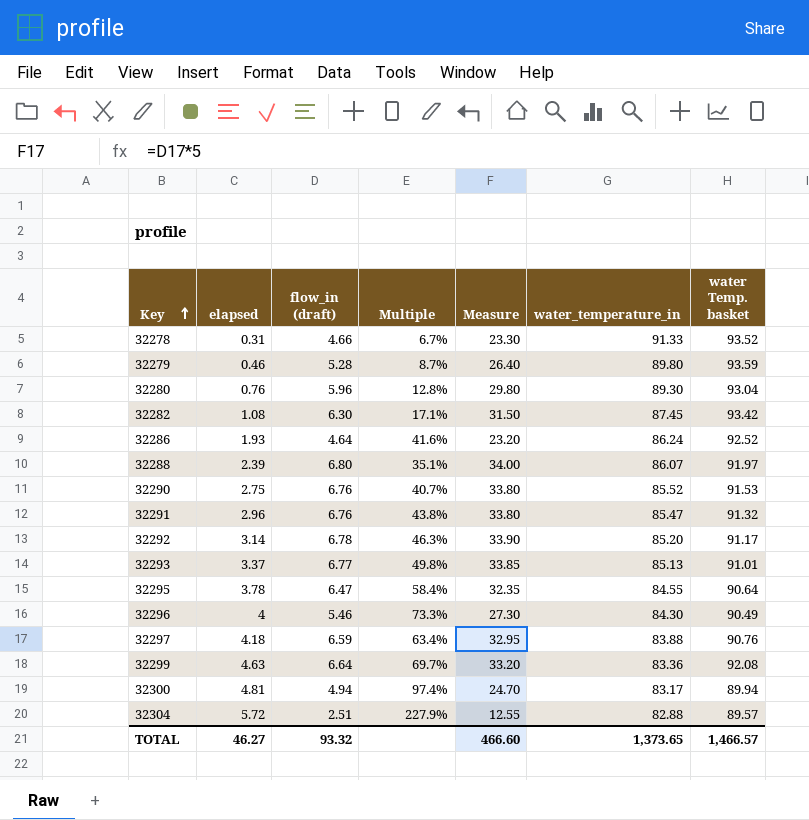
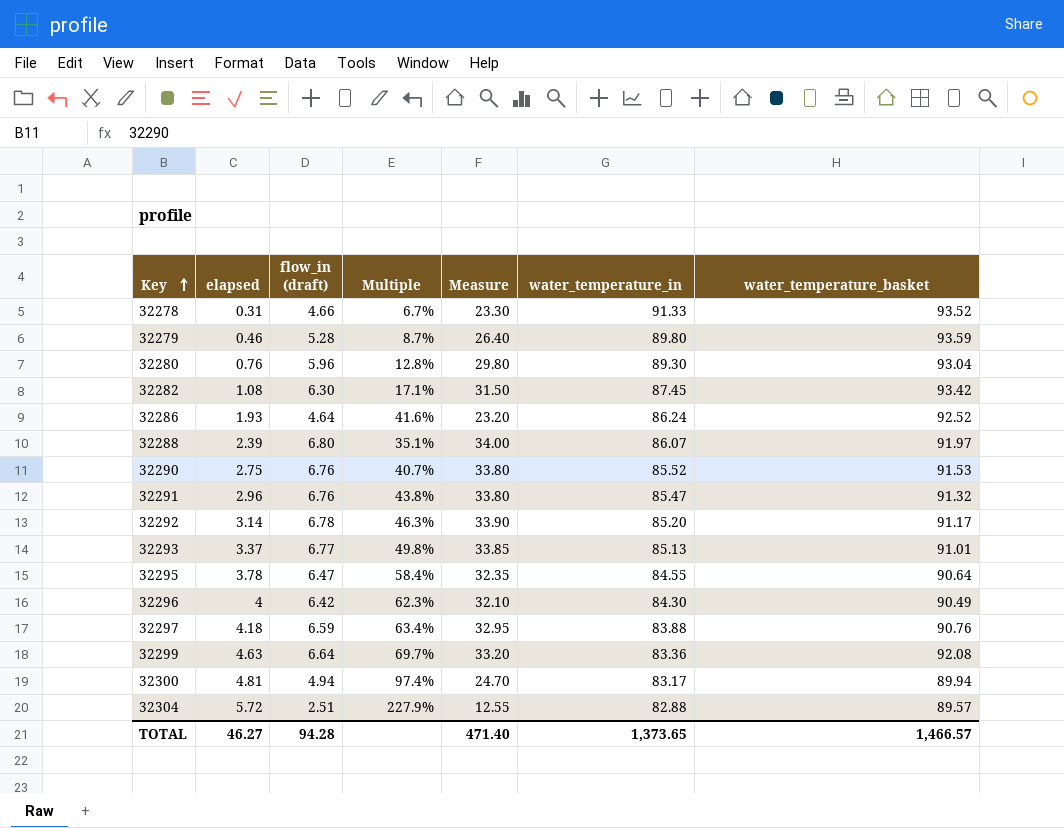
column name: water Temp. basket -> water_temperature_basket
32296 | flow_in (draft): 5.46 -> 6.42
32296 | Multiple: 73.3% -> 62.3%
32296 | Measure: 27.30 -> 32.10
TOTAL | flow_in (draft): 93.32 -> 94.28
TOTAL | Measure: 466.60 -> 471.40

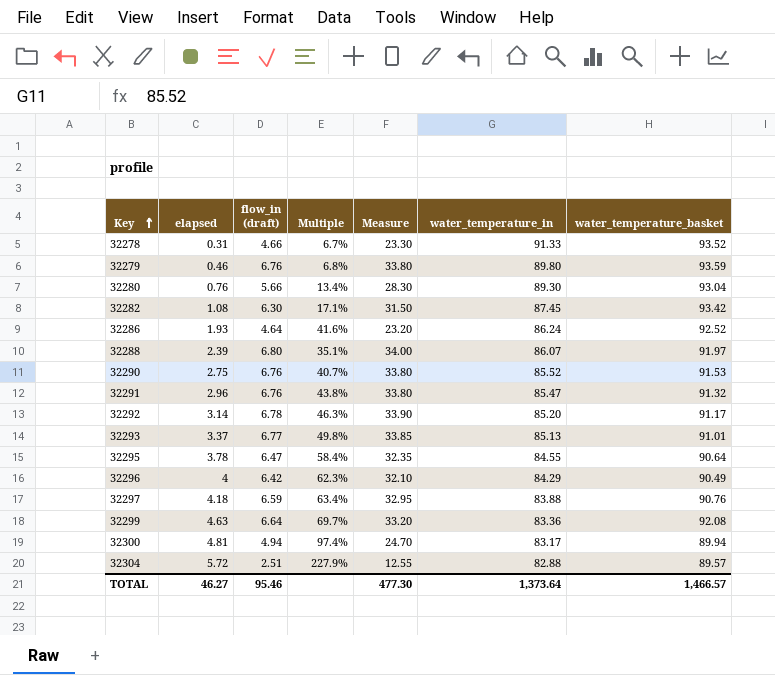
32279 | flow_in (draft): 5.28 -> 6.76
32279 | Multiple: 8.7% -> 6.8%
32279 | Measure: 26.40 -> 33.80
32280 | flow_in (draft): 5.96 -> 5.66
32280 | Multiple: 12.8% -> 13.4%
32280 | Measure: 29.80 -> 28.30
32296 | water_temperature_in: 84.30 -> 84.29
TOTAL | flow_in (draft): 94.28 -> 95.46
TOTAL | Measure: 471.40 -> 477.30
TOTAL | water_temperature_in: 1,373.65 -> 1,373.64

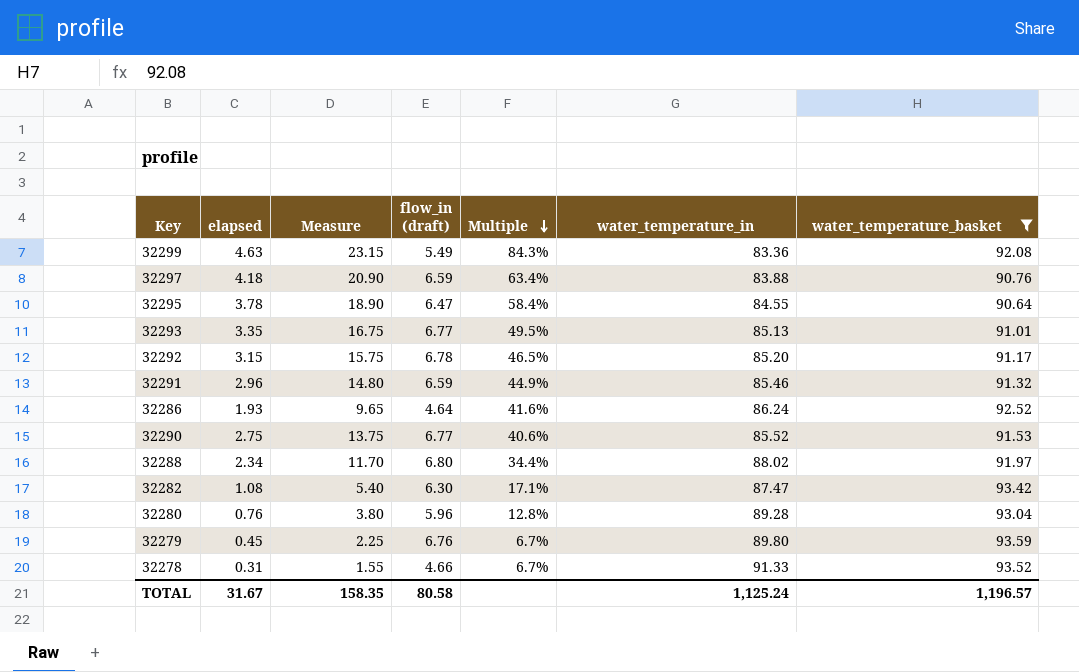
filter: none -> water_temperature_basket >= 90.64
row order: Key ascending -> Multiple descending
column Measure | formula: [flow_in (draft)] * 5 -> [elapsed] * 5
column Measure | position: 5 -> 3
32299 | flow_in (draft): 6.64 -> 5.49
32299 | Multiple: 69.7% -> 84.3%
32293 | elapsed: 3.37 -> 3.35
32293 | Multiple: 49.8% -> 49.5%
32292 | elapsed: 3.14 -> 3.15
32292 | Multiple: 46.3% -> 46.5%
32291 | flow_in (draft): 6.76 -> 6.59
32291 | Multiple: 43.8% -> 44.9%
32291 | water_temperature_in: 85.47 -> 85.46
32290 | flow_in (draft): 6.76 -> 6.77
32290 | Multiple: 40.7% -> 40.6%
32288 | elapsed: 2.39 -> 2.34
32288 | Multiple: 35.1% -> 34.4%
32288 | water_temperature_in: 86.07 -> 88.02
32282 | water_temperature_in: 87.45 -> 87.47
32280 | flow_in (draft): 5.66 -> 5.96
32280 | Multiple: 13.4% -> 12.8%
32280 | water_temperature_in: 89.30 -> 89.28
32279 | elapsed: 0.46 -> 0.45
32279 | Multiple: 6.8% -> 6.7%
TOTAL | elapsed: 46.27 -> 31.67
TOTAL | Measure: 477.30 -> 158.35
TOTAL | flow_in (draft): 95.46 -> 80.58
TOTAL | water_temperature_in: 1,373.64 -> 1,125.24
TOTAL | water_temperature_basket: 1,466.57 -> 1,196.57

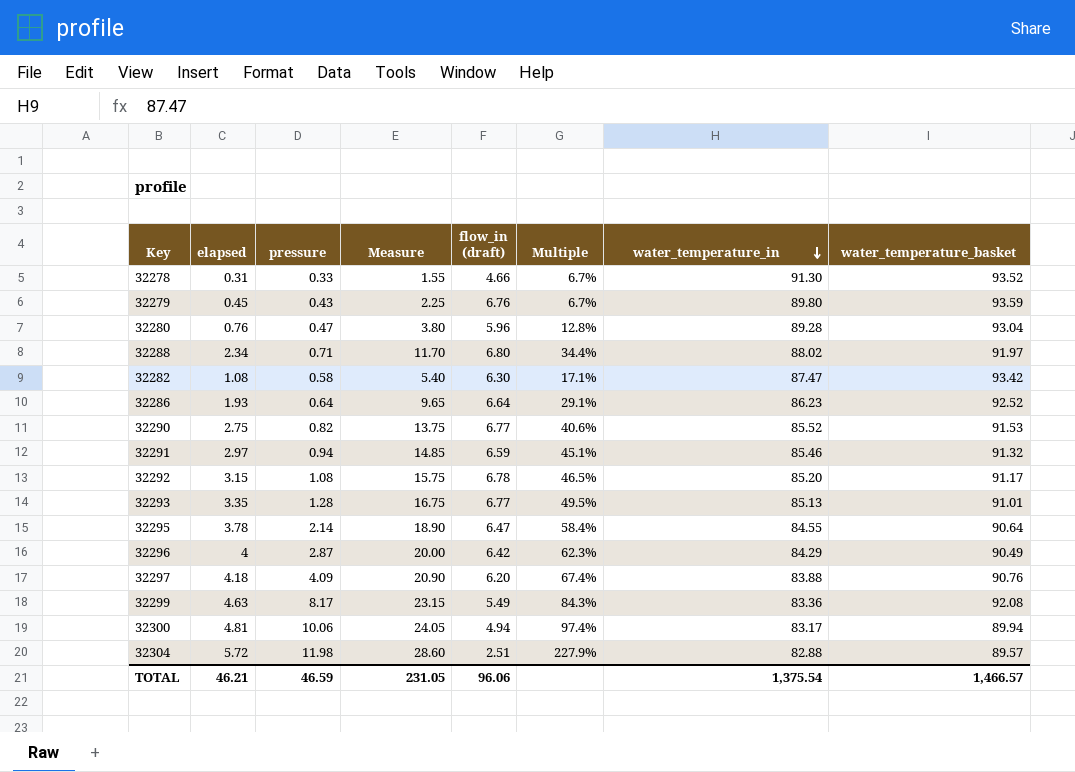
filter: water_temperature_basket >= 90.64 -> none
row order: Multiple descending -> water_temperature_in descending
column pressure | position: none -> 3
32278 | water_temperature_in: 91.33 -> 91.30
32286 | flow_in (draft): 4.64 -> 6.64
32286 | Multiple: 41.6% -> 29.1%
32286 | water_temperature_in: 86.24 -> 86.23
32291 | elapsed: 2.96 -> 2.97
32291 | Measure: 14.80 -> 14.85
32291 | Multiple: 44.9% -> 45.1%
32297 | flow_in (draft): 6.59 -> 6.20
32297 | Multiple: 63.4% -> 67.4%
TOTAL | elapsed: 31.67 -> 46.21
TOTAL | Measure: 158.35 -> 231.05
TOTAL | flow_in (draft): 80.58 -> 96.06
TOTAL | water_temperature_in: 1,125.24 -> 1,375.54
TOTAL | water_temperature_basket: 1,196.57 -> 1,466.57

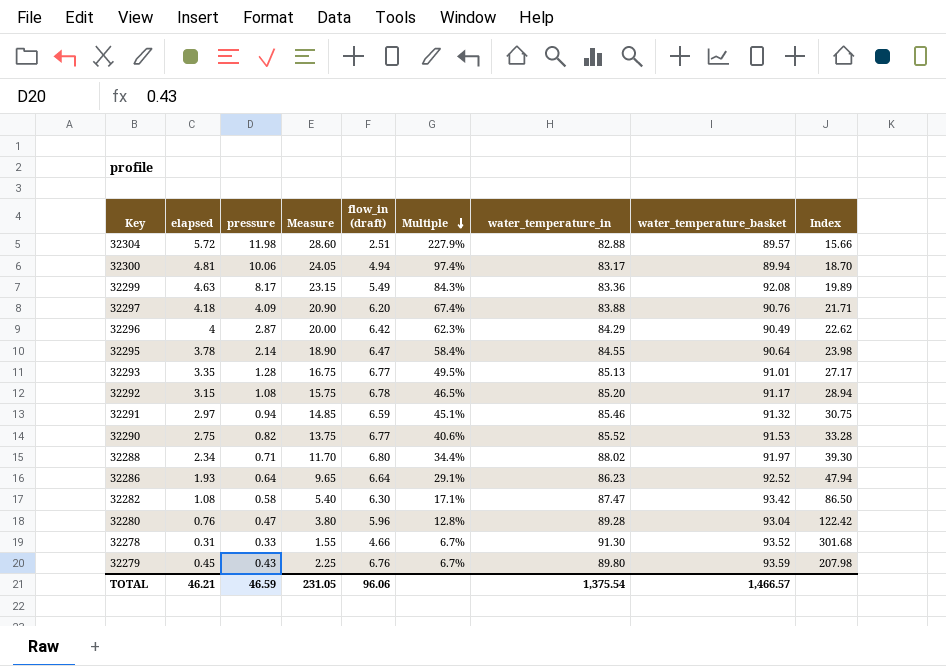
row order: water_temperature_in descending -> Multiple descending
column Index | formula: none -> [water_temperature_basket] / [elapsed]

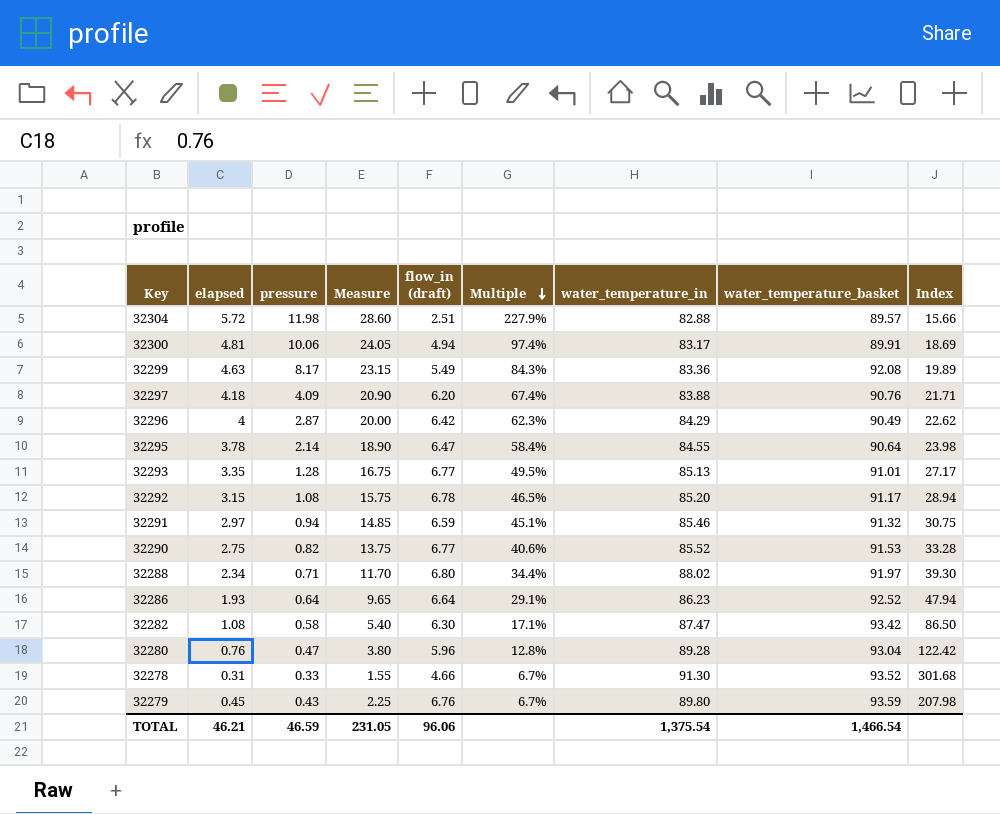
32300 | water_temperature_basket: 89.94 -> 89.91
32300 | Index: 18.70 -> 18.69
TOTAL | water_temperature_basket: 1,466.57 -> 1,466.54

